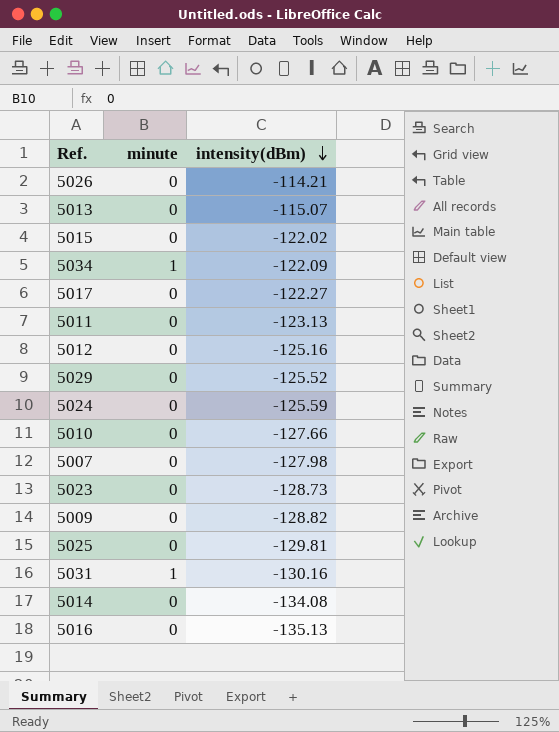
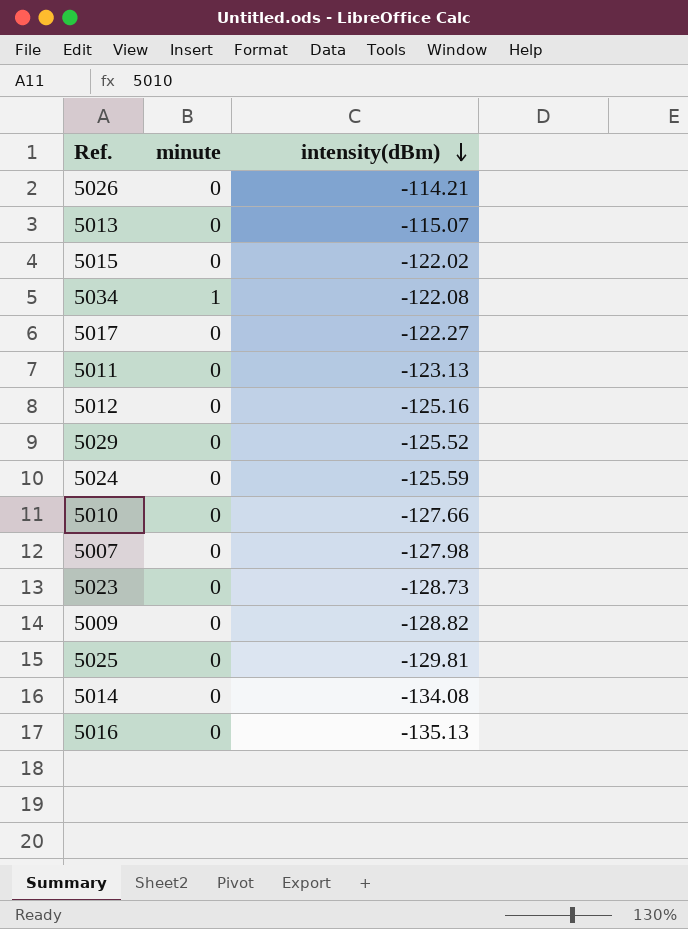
row 5031: 1 | -130.16 -> none
5034 | intensity(dBm): -122.09 -> -122.08

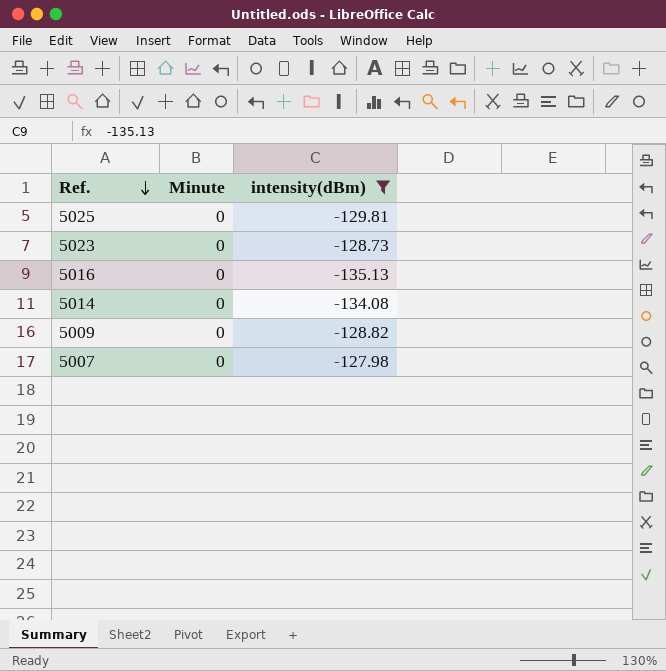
filter: none -> intensity(dBm) <= -127.98
row order: intensity(dBm) descending -> Ref. descending
column name: minute -> Minute

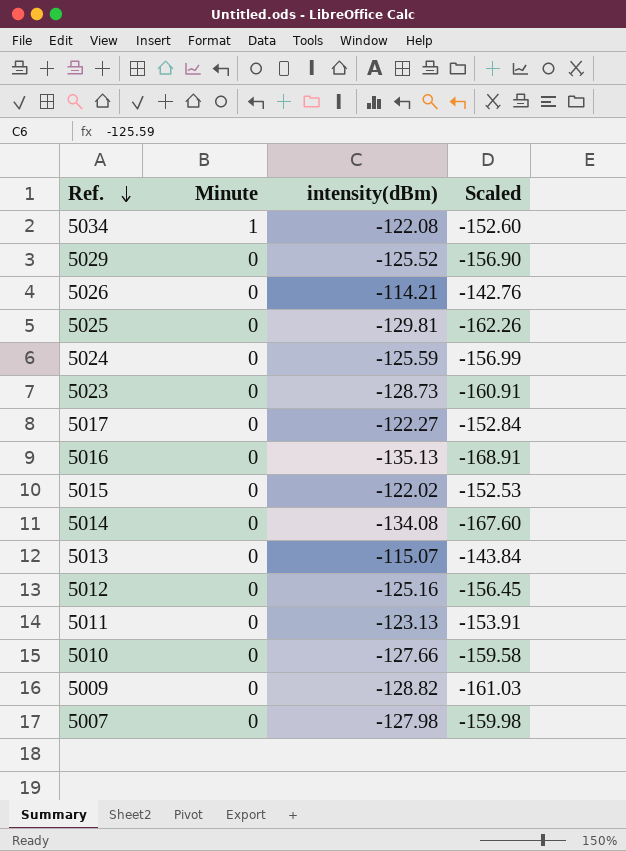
filter: intensity(dBm) <= -127.98 -> none
column Scaled | formula: none -> [intensity(dBm)] * 1.25

